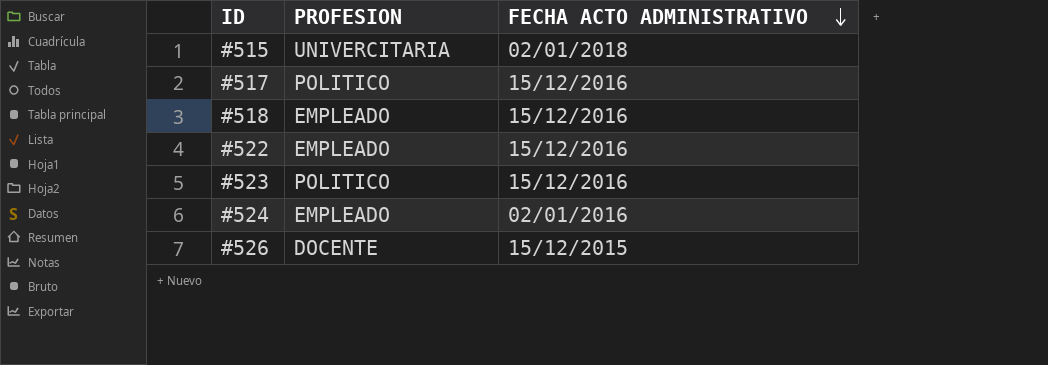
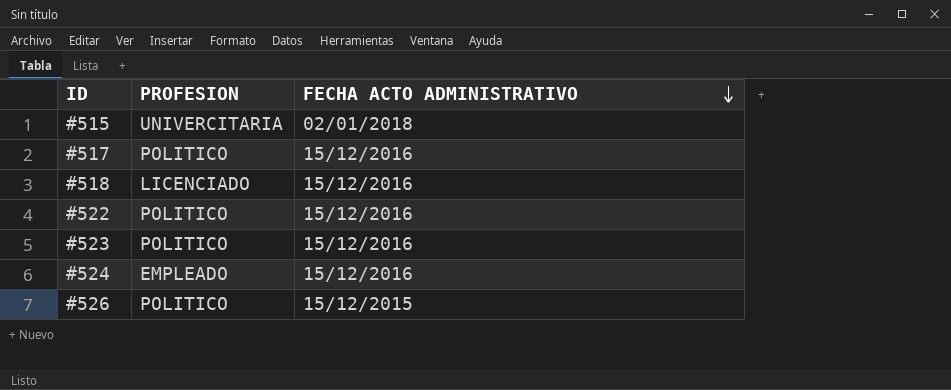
#518 | PROFESION: EMPLEADO -> LICENCIADO
#522 | PROFESION: EMPLEADO -> POLITICO
#524 | FECHA ACTO ADMINISTRATIVO: 02/01/2016 -> 15/12/2016
#526 | PROFESION: DOCENTE -> POLITICO

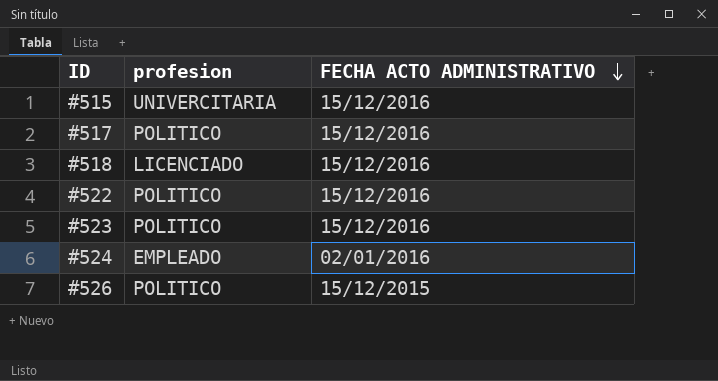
column name: PROFESION -> profesion
#515 | FECHA ACTO ADMINISTRATIVO: 02/01/2018 -> 15/12/2016
#524 | FECHA ACTO ADMINISTRATIVO: 15/12/2016 -> 02/01/2016

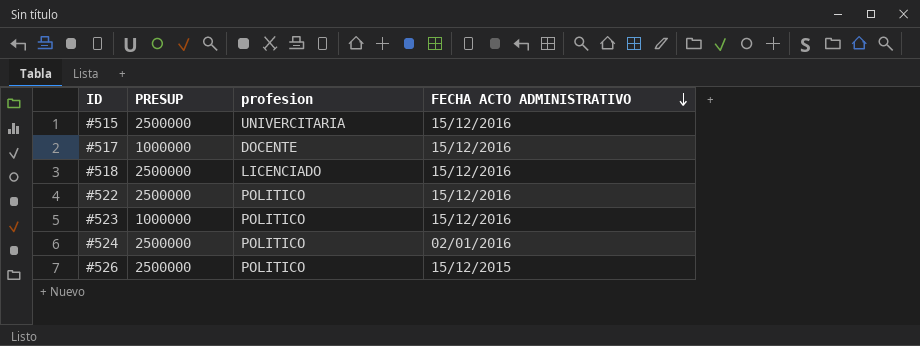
column PRESUP | position: none -> 2
#517 | profesion: POLITICO -> DOCENTE
#524 | profesion: EMPLEADO -> POLITICO

